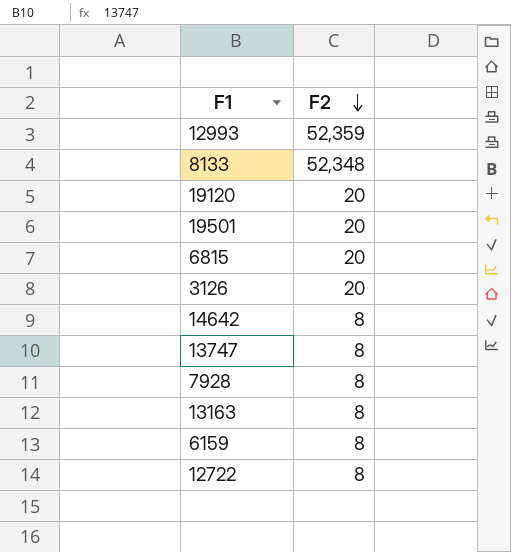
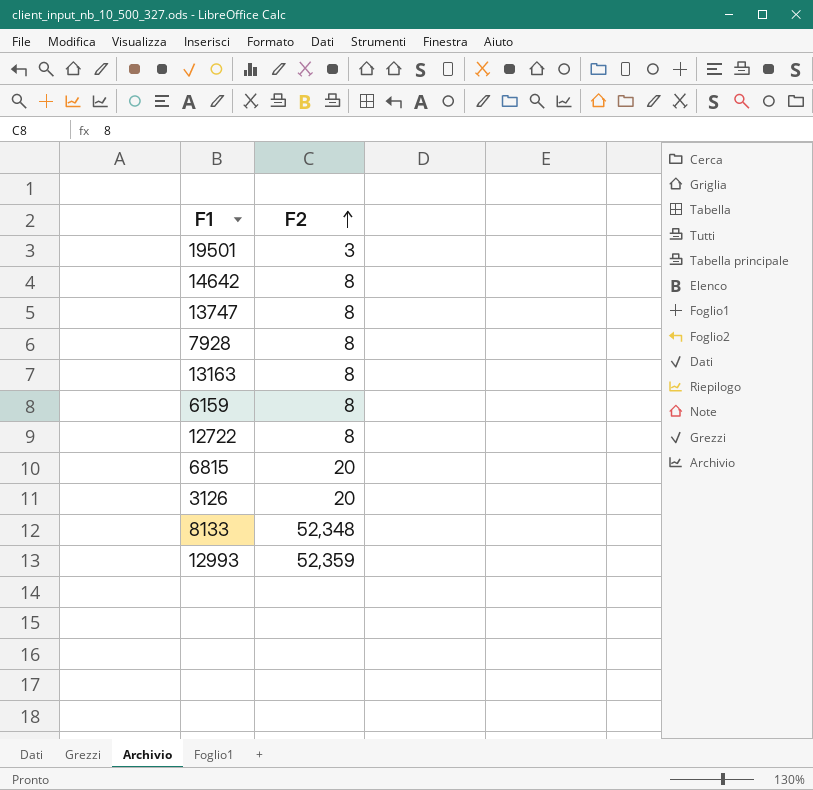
row order: F2 descending -> F2 ascending
row 19120: 20 -> none
19501 | F2: 20 -> 3

